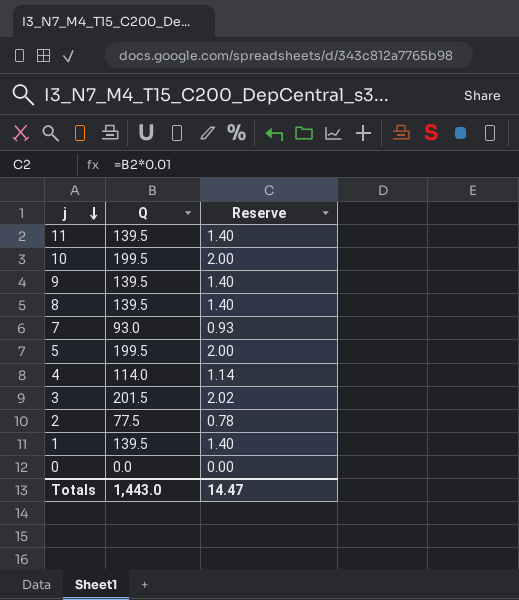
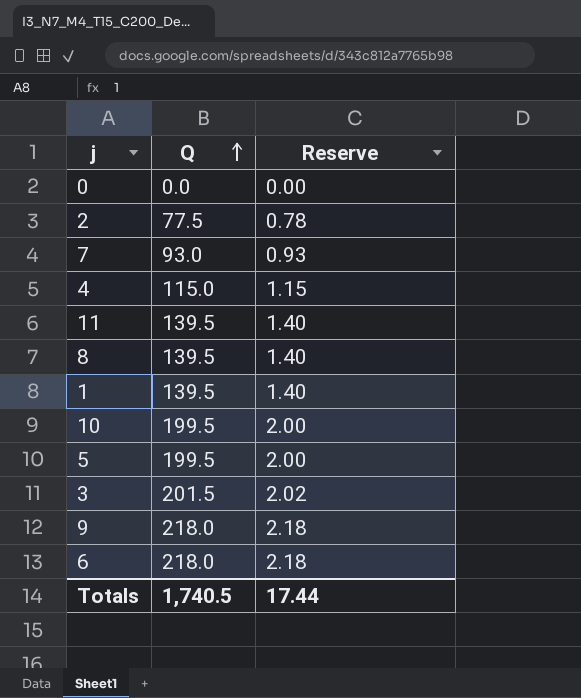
row order: j descending -> Q ascending
4 | Q: 114.0 -> 115.0
4 | Reserve: 1.14 -> 1.15
9 | Q: 139.5 -> 218.0
9 | Reserve: 1.40 -> 2.18
row 6: none -> 218.0 | 2.18
Totals | Q: 1,443.0 -> 1,740.5
Totals | Reserve: 14.47 -> 17.44

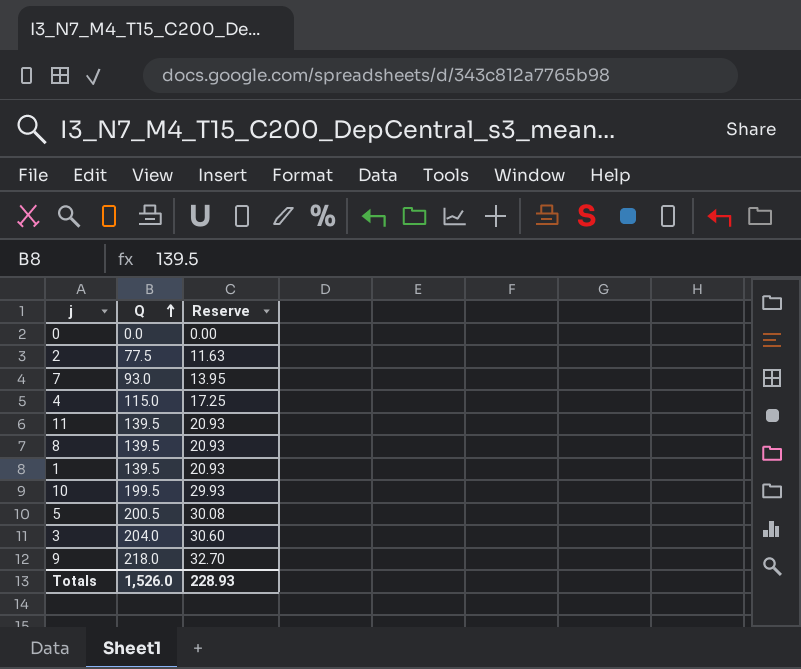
column Reserve | formula: [Q] * 0.01 -> [Q] * 0.15
row 6: 218.0 | 2.18 -> none
5 | Q: 199.5 -> 200.5
3 | Q: 201.5 -> 204.0
Totals | Q: 1,740.5 -> 1,526.0
Totals | Reserve: 17.44 -> 228.93

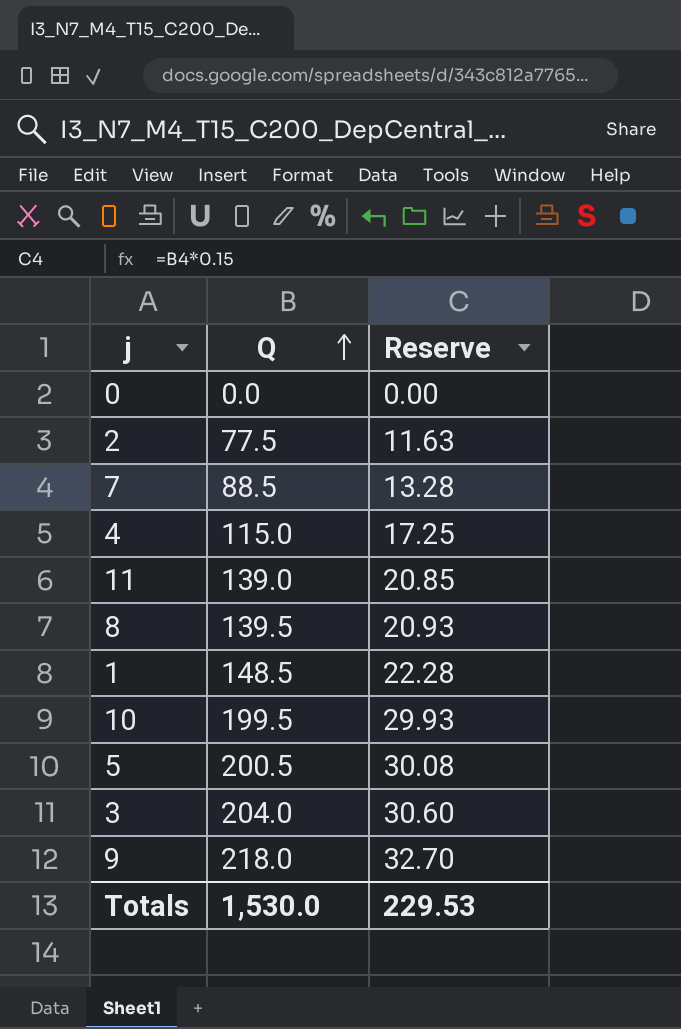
7 | Q: 93.0 -> 88.5
7 | Reserve: 13.95 -> 13.28
11 | Q: 139.5 -> 139.0
11 | Reserve: 20.93 -> 20.85
1 | Q: 139.5 -> 148.5
1 | Reserve: 20.93 -> 22.28
Totals | Q: 1,526.0 -> 1,530.0
Totals | Reserve: 228.93 -> 229.53

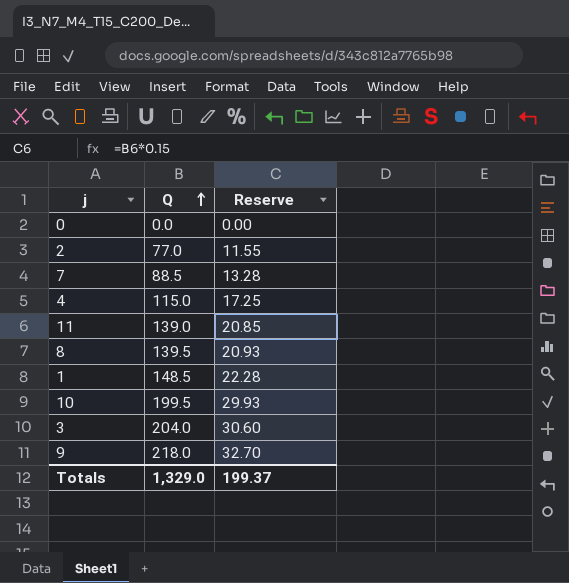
row 5: 200.5 | 30.08 -> none
2 | Q: 77.5 -> 77.0
2 | Reserve: 11.63 -> 11.55
Totals | Q: 1,530.0 -> 1,329.0
Totals | Reserve: 229.53 -> 199.37

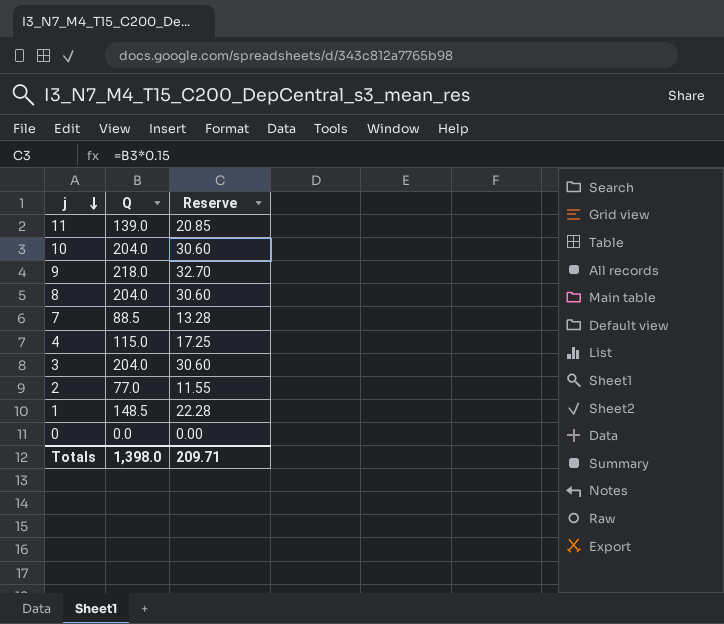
row order: Q ascending -> j descending
10 | Q: 199.5 -> 204.0
10 | Reserve: 29.93 -> 30.60
8 | Q: 139.5 -> 204.0
8 | Reserve: 20.93 -> 30.60
Totals | Q: 1,329.0 -> 1,398.0
Totals | Reserve: 199.37 -> 209.71

